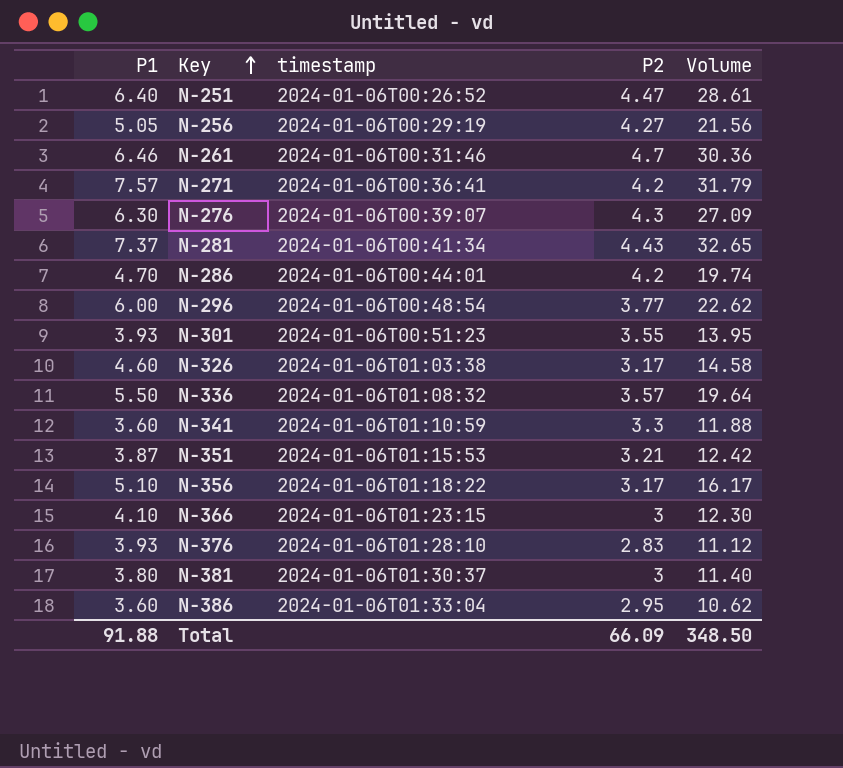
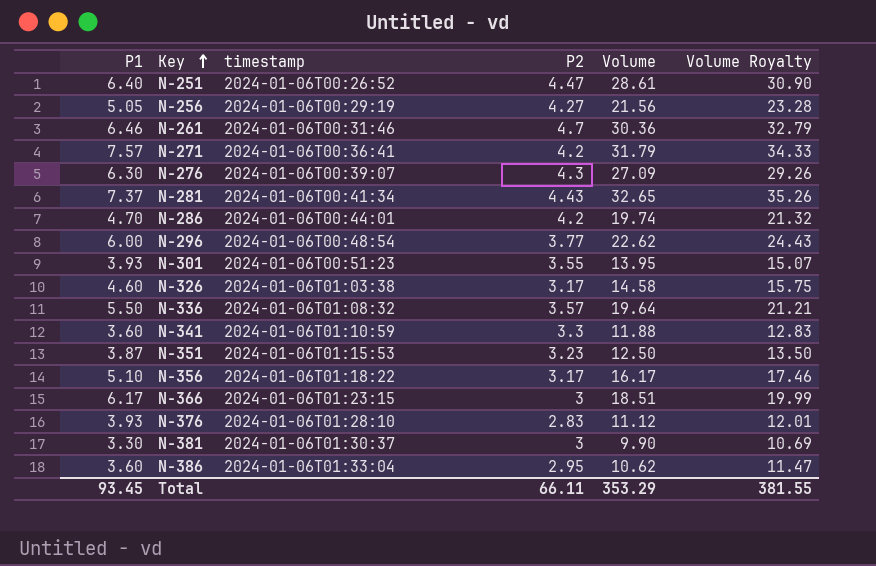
column Volume Royalty | formula: none -> [Volume] * 1.08
N-351 | P2: 3.21 -> 3.23
N-351 | Volume: 12.42 -> 12.50
N-366 | P1: 4.10 -> 6.17
N-366 | Volume: 12.30 -> 18.51
N-381 | P1: 3.80 -> 3.30
N-381 | Volume: 11.40 -> 9.90
Total | P1: 91.88 -> 93.45
Total | P2: 66.09 -> 66.11
Total | Volume: 348.50 -> 353.29

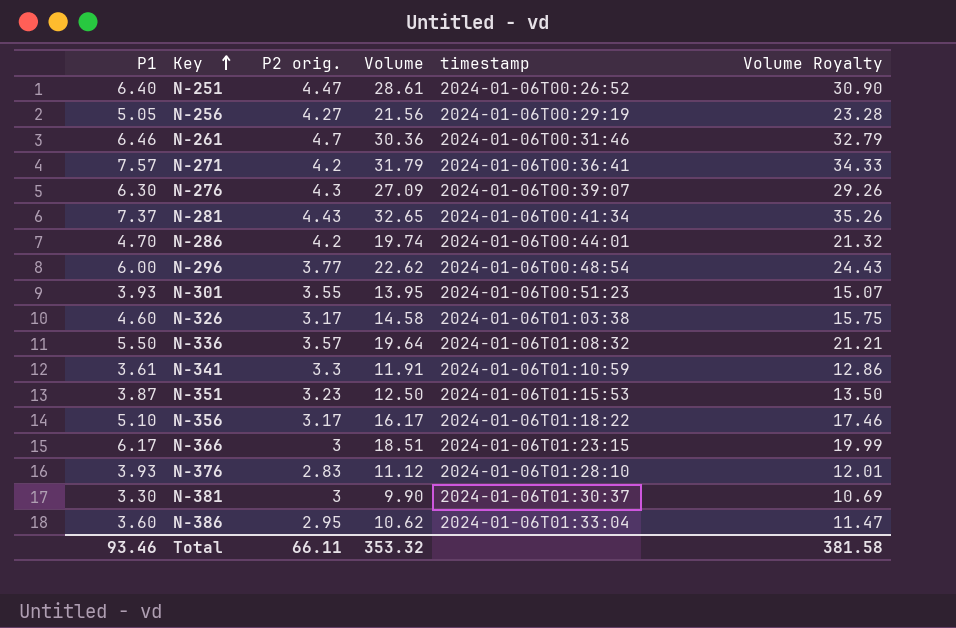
column name: P2 -> P2 orig.
column timestamp | position: 3 -> 5
N-341 | P1: 3.60 -> 3.61
N-341 | Volume: 11.88 -> 11.91
N-341 | Volume Royalty: 12.83 -> 12.86
Total | P1: 93.45 -> 93.46
Total | Volume: 353.29 -> 353.32
Total | Volume Royalty: 381.55 -> 381.58

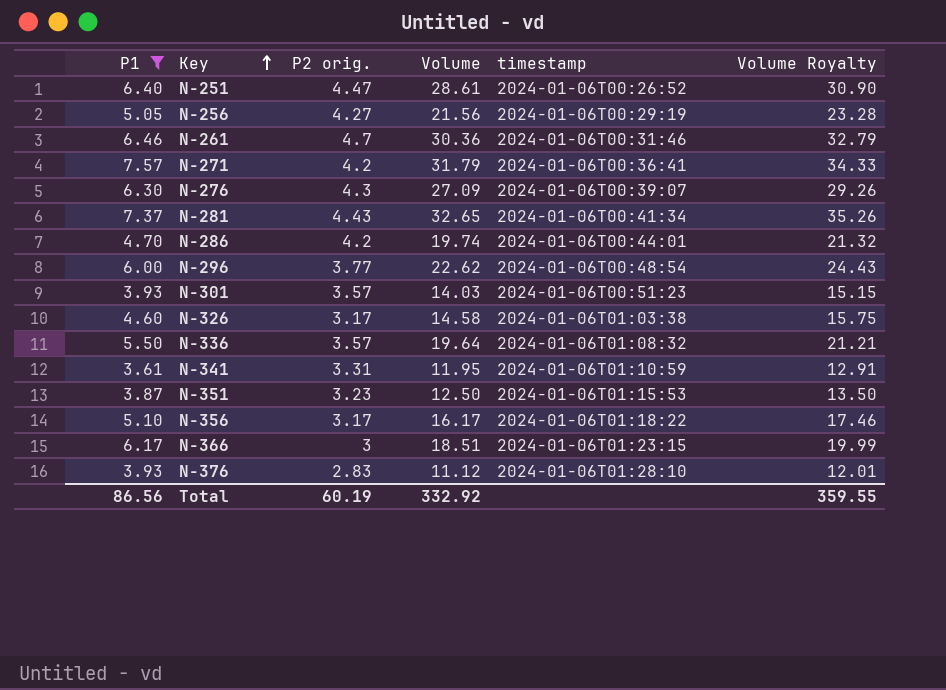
filter: none -> P1 >= 3.61
N-301 | P2 orig.: 3.55 -> 3.57
N-301 | Volume: 13.95 -> 14.03
N-301 | Volume Royalty: 15.07 -> 15.15
N-341 | P2 orig.: 3.3 -> 3.31
N-341 | Volume: 11.91 -> 11.95
N-341 | Volume Royalty: 12.86 -> 12.91
Total | P1: 93.46 -> 86.56
Total | P2 orig.: 66.11 -> 60.19
Total | Volume: 353.32 -> 332.92
Total | Volume Royalty: 381.58 -> 359.55

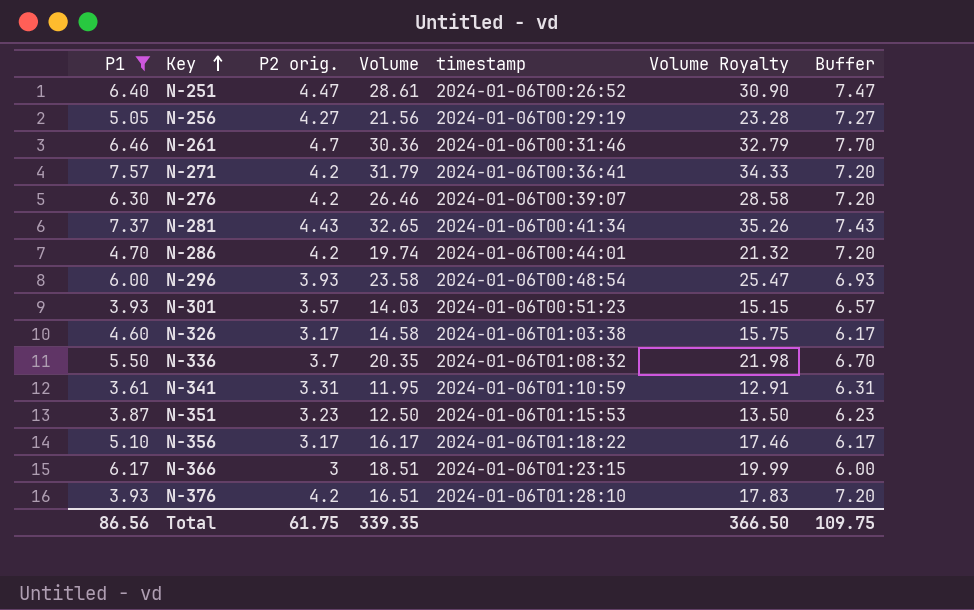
column Buffer | formula: none -> [P2 orig.] + 3
N-276 | P2 orig.: 4.3 -> 4.2
N-276 | Volume: 27.09 -> 26.46
N-276 | Volume Royalty: 29.26 -> 28.58
N-296 | P2 orig.: 3.77 -> 3.93
N-296 | Volume: 22.62 -> 23.58
N-296 | Volume Royalty: 24.43 -> 25.47
N-336 | P2 orig.: 3.57 -> 3.7
N-336 | Volume: 19.64 -> 20.35
N-336 | Volume Royalty: 21.21 -> 21.98
N-376 | P2 orig.: 2.83 -> 4.2
N-376 | Volume: 11.12 -> 16.51
N-376 | Volume Royalty: 12.01 -> 17.83
Total | P2 orig.: 60.19 -> 61.75
Total | Volume: 332.92 -> 339.35
Total | Volume Royalty: 359.55 -> 366.50

